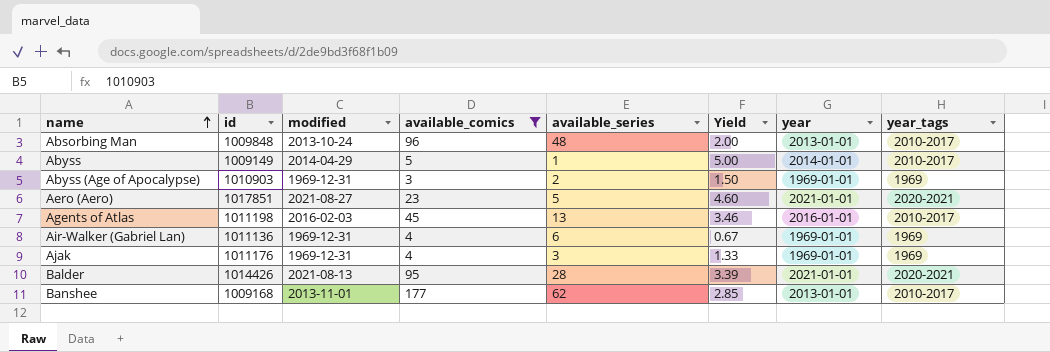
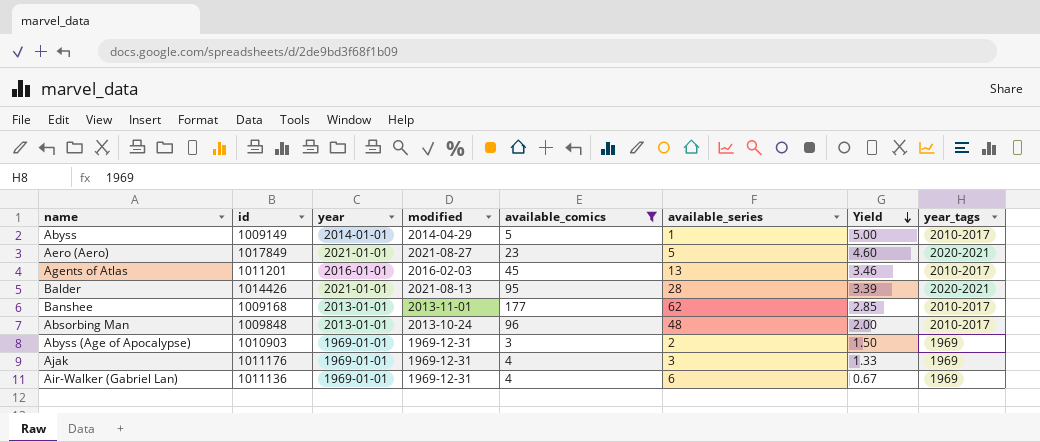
row order: name ascending -> Yield descending
column year | position: 7 -> 3
Aero (Aero) | id: 1017851 -> 1017849
Agents of Atlas | id: 1011198 -> 1011201

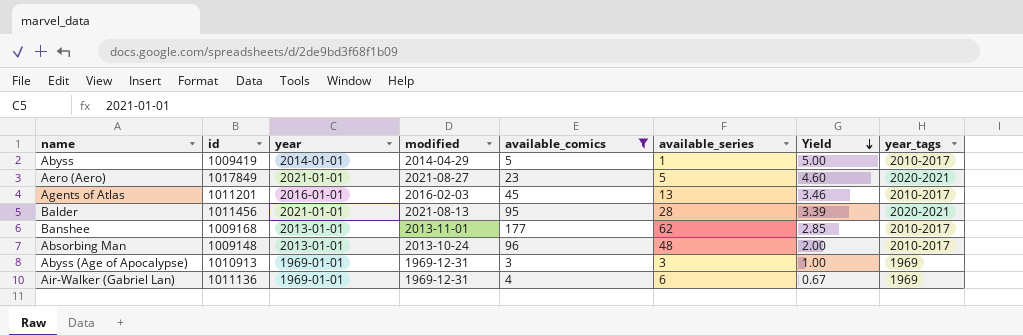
row Ajak: 1011176 | 1969-01-01 | 1969-12-31 | 4 | 3 | 1.33 | 1969 -> none
Abyss | id: 1009149 -> 1009419
Balder | id: 1014426 -> 1011456
Absorbing Man | id: 1009848 -> 1009148
Abyss (Age of Apocalypse) | id: 1010903 -> 1010913
Abyss (Age of Apocalypse) | available_series: 2 -> 3
Abyss (Age of Apocalypse) | Yield: 1.50 -> 1.00

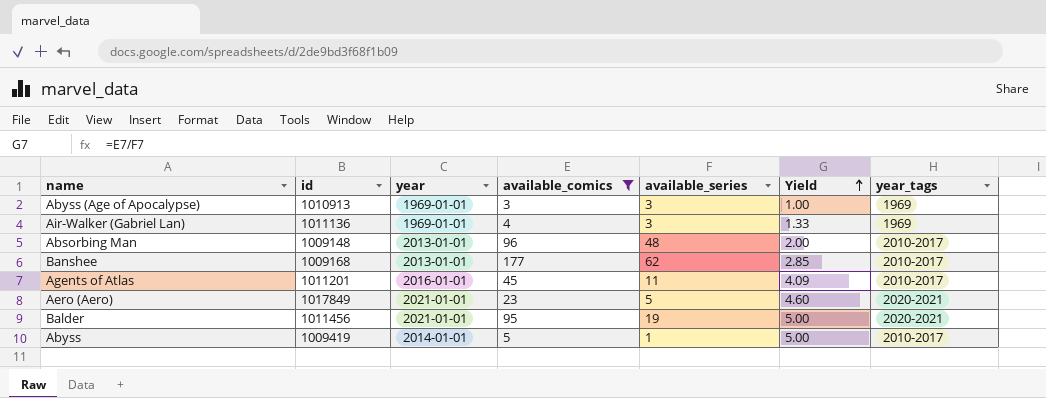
row order: Yield descending -> Yield ascending
column modified | position: 4 -> none
Air-Walker (Gabriel Lan) | available_series: 6 -> 3
Air-Walker (Gabriel Lan) | Yield: 0.67 -> 1.33
Agents of Atlas | available_series: 13 -> 11
Agents of Atlas | Yield: 3.46 -> 4.09
Balder | available_series: 28 -> 19
Balder | Yield: 3.39 -> 5.00

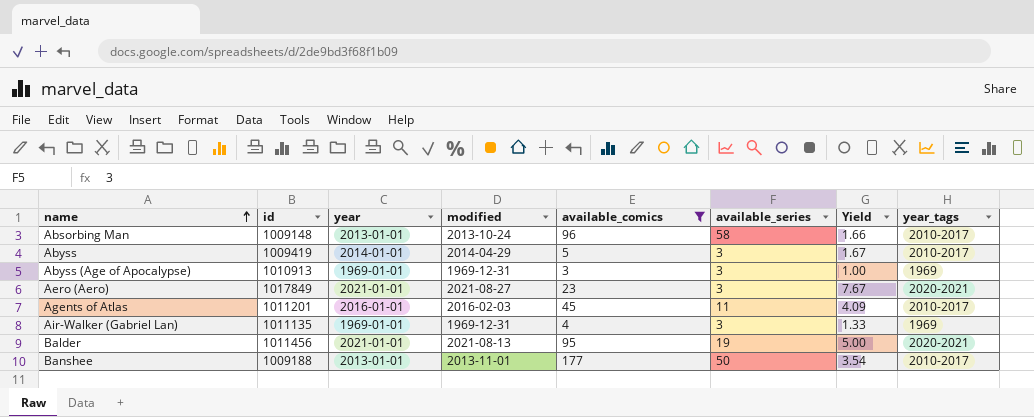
row order: Yield ascending -> name ascending
column modified | position: none -> 4
Absorbing Man | available_series: 48 -> 58
Absorbing Man | Yield: 2.00 -> 1.66
Abyss | available_series: 1 -> 3
Abyss | Yield: 5.00 -> 1.67
Aero (Aero) | available_series: 5 -> 3
Aero (Aero) | Yield: 4.60 -> 7.67
Air-Walker (Gabriel Lan) | id: 1011136 -> 1011135
Banshee | id: 1009168 -> 1009188
Banshee | available_series: 62 -> 50
Banshee | Yield: 2.85 -> 3.54

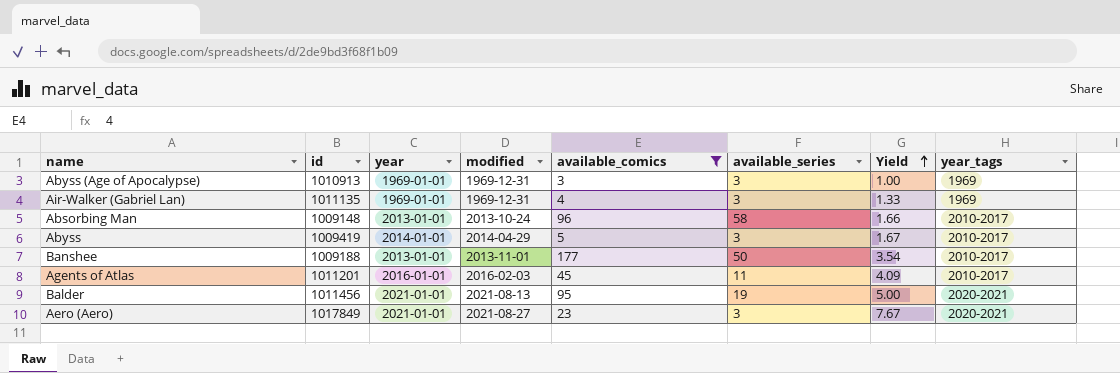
row order: name ascending -> Yield ascending

